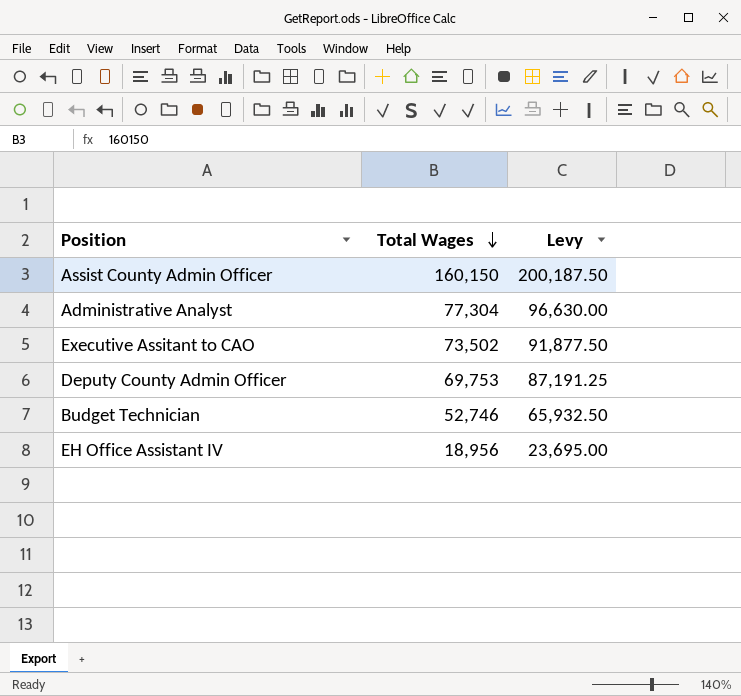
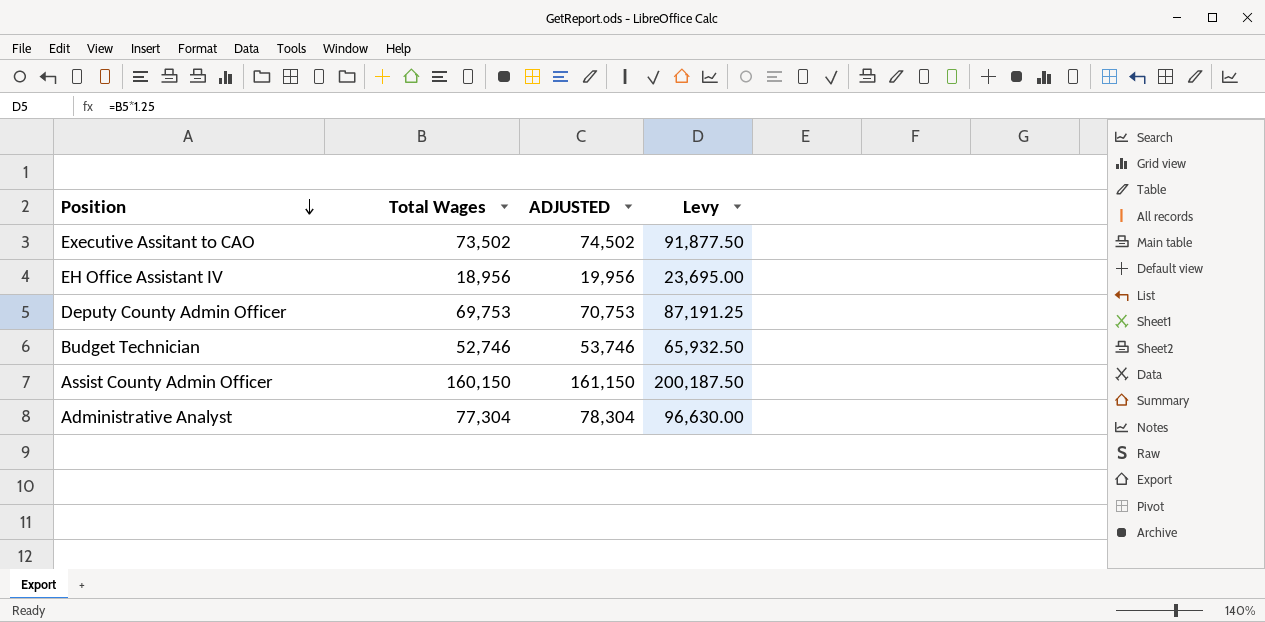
row order: Total Wages descending -> Position descending
column ADJUSTED | formula: none -> [Total Wages] + 1000

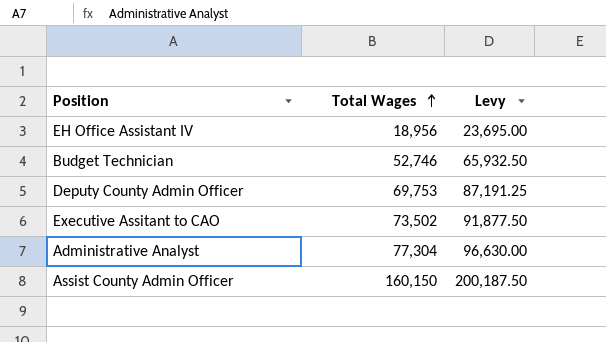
row order: Position descending -> Total Wages ascending
column ADJUSTED | formula: [Total Wages] + 1000 -> none

